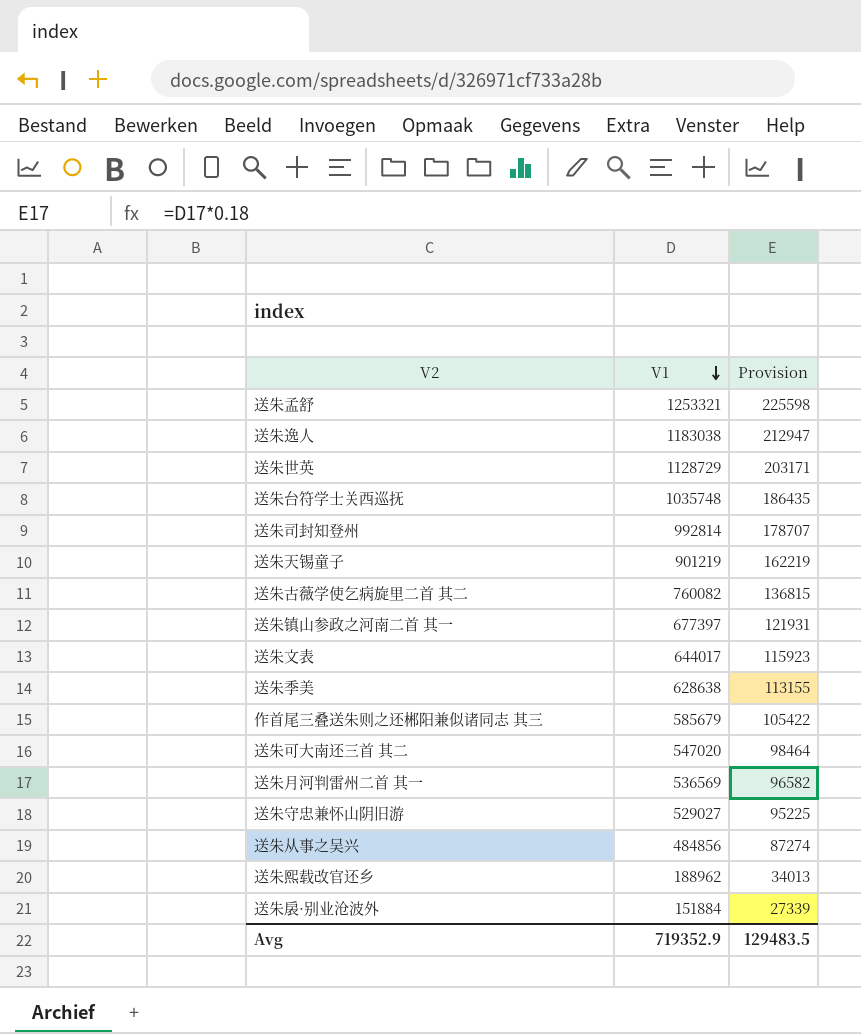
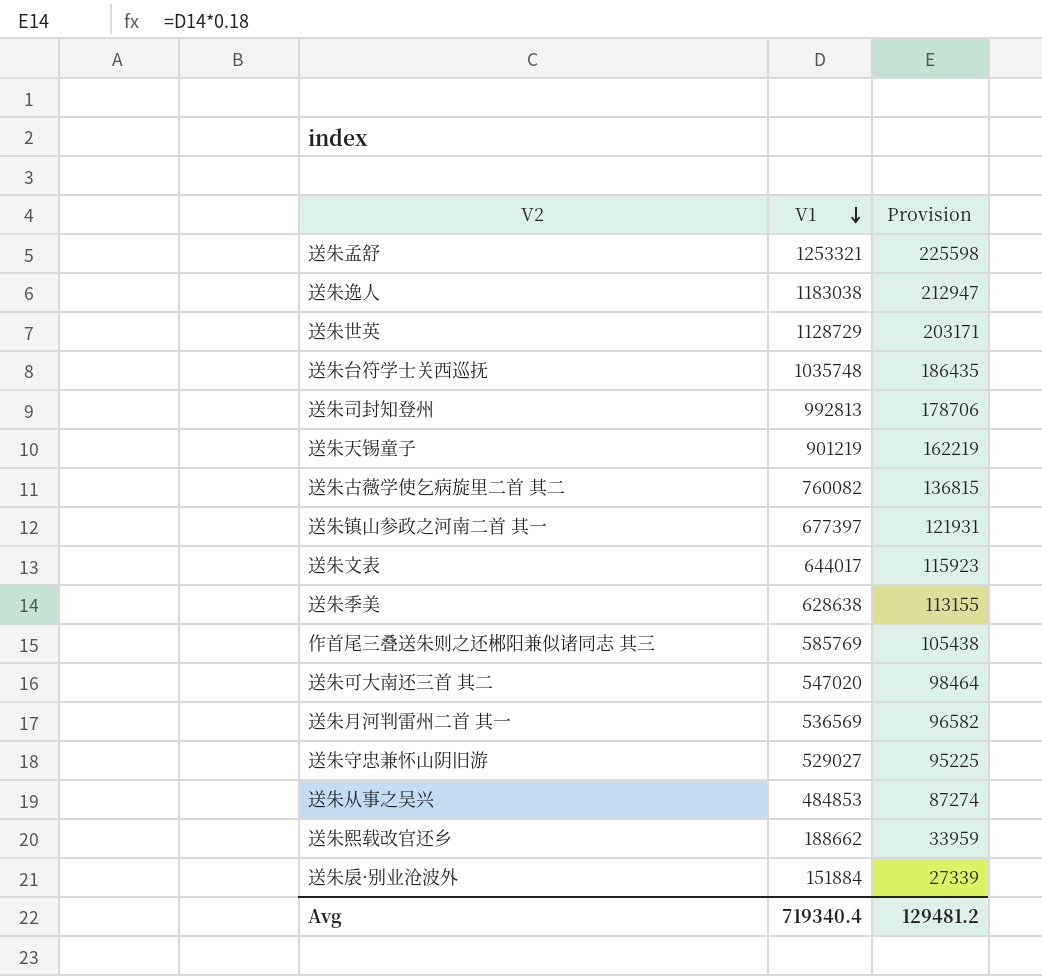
送朱司封知登州 | V1: 992814 -> 992813
送朱司封知登州 | Provision: 178707 -> 178706
作首尾三叠送朱则之还郴阳兼似诸同志 其三 | V1: 585679 -> 585769
作首尾三叠送朱则之还郴阳兼似诸同志 其三 | Provision: 105422 -> 105438
送朱从事之吴兴 | V1: 484856 -> 484853
送朱熙载改官还乡 | V1: 188962 -> 188662
送朱熙载改官还乡 | Provision: 34013 -> 33959
Avg | V1: 719352.9 -> 719340.4
Avg | Provision: 129483.5 -> 129481.2

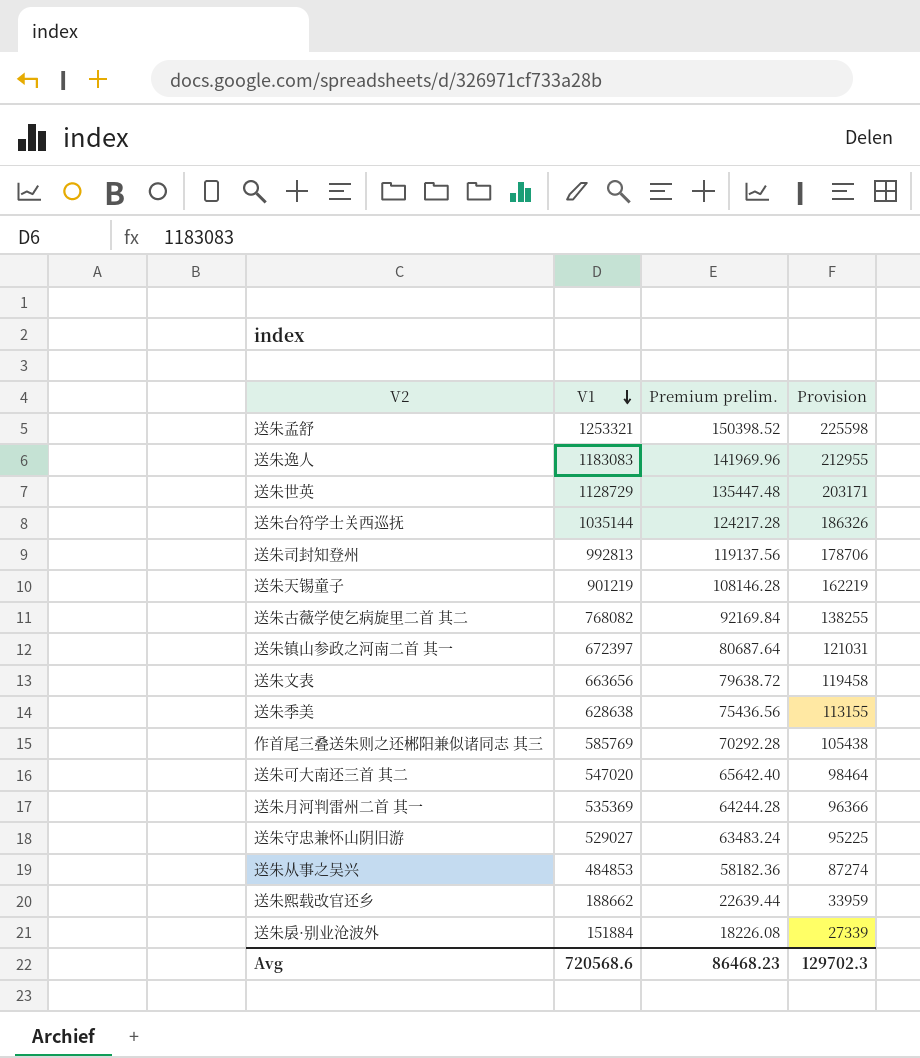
column Premium prelim. | formula: none -> [V1] * 0.12
送朱逸人 | V1: 1183038 -> 1183083
送朱逸人 | Provision: 212947 -> 212955
送朱台符学士关西巡抚 | V1: 1035748 -> 1035144
送朱台符学士关西巡抚 | Provision: 186435 -> 186326
送朱古薇学使乞病旋里二首 其二 | V1: 760082 -> 768082
送朱古薇学使乞病旋里二首 其二 | Provision: 136815 -> 138255
送朱镇山参政之河南二首 其一 | V1: 677397 -> 672397
送朱镇山参政之河南二首 其一 | Provision: 121931 -> 121031
送朱文表 | V1: 644017 -> 663656
送朱文表 | Provision: 115923 -> 119458
送朱月河判雷州二首 其一 | V1: 536569 -> 535369
送朱月河判雷州二首 其一 | Provision: 96582 -> 96366
Avg | V1: 719340.4 -> 720568.6
Avg | Provision: 129481.2 -> 129702.3

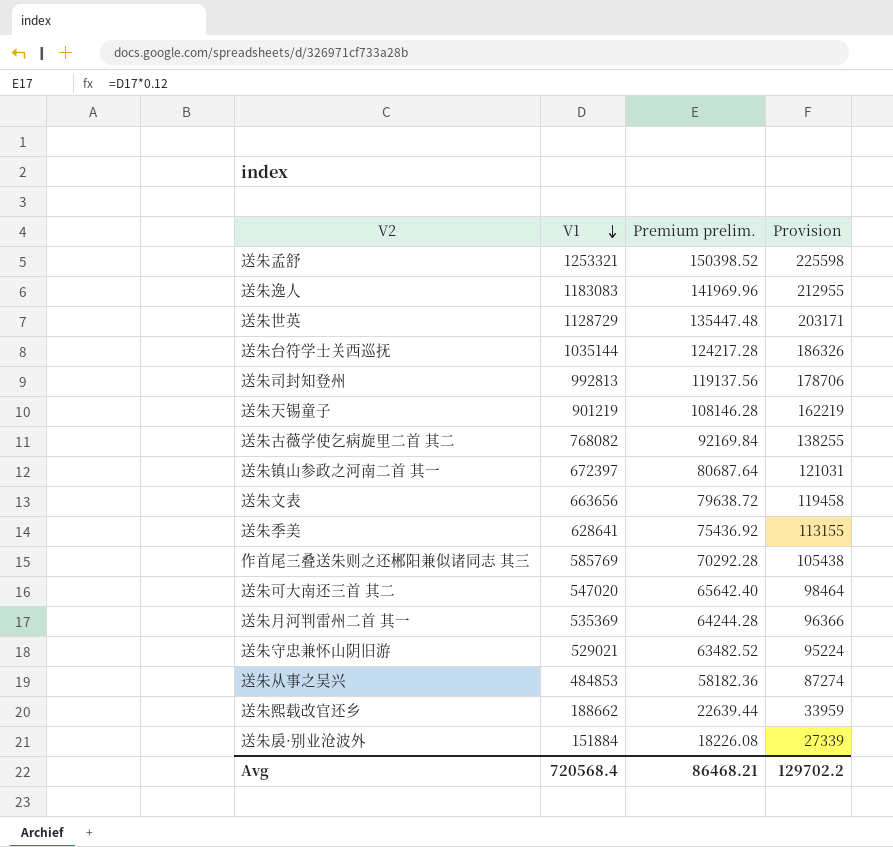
送朱季美 | V1: 628638 -> 628641
送朱季美 | Premium prelim.: 75436.56 -> 75436.92
送朱守忠兼怀山阴旧游 | V1: 529027 -> 529021
送朱守忠兼怀山阴旧游 | Premium prelim.: 63483.24 -> 63482.52
送朱守忠兼怀山阴旧游 | Provision: 95225 -> 95224
Avg | V1: 720568.6 -> 720568.4
Avg | Premium prelim.: 86468.23 -> 86468.21
Avg | Provision: 129702.3 -> 129702.2

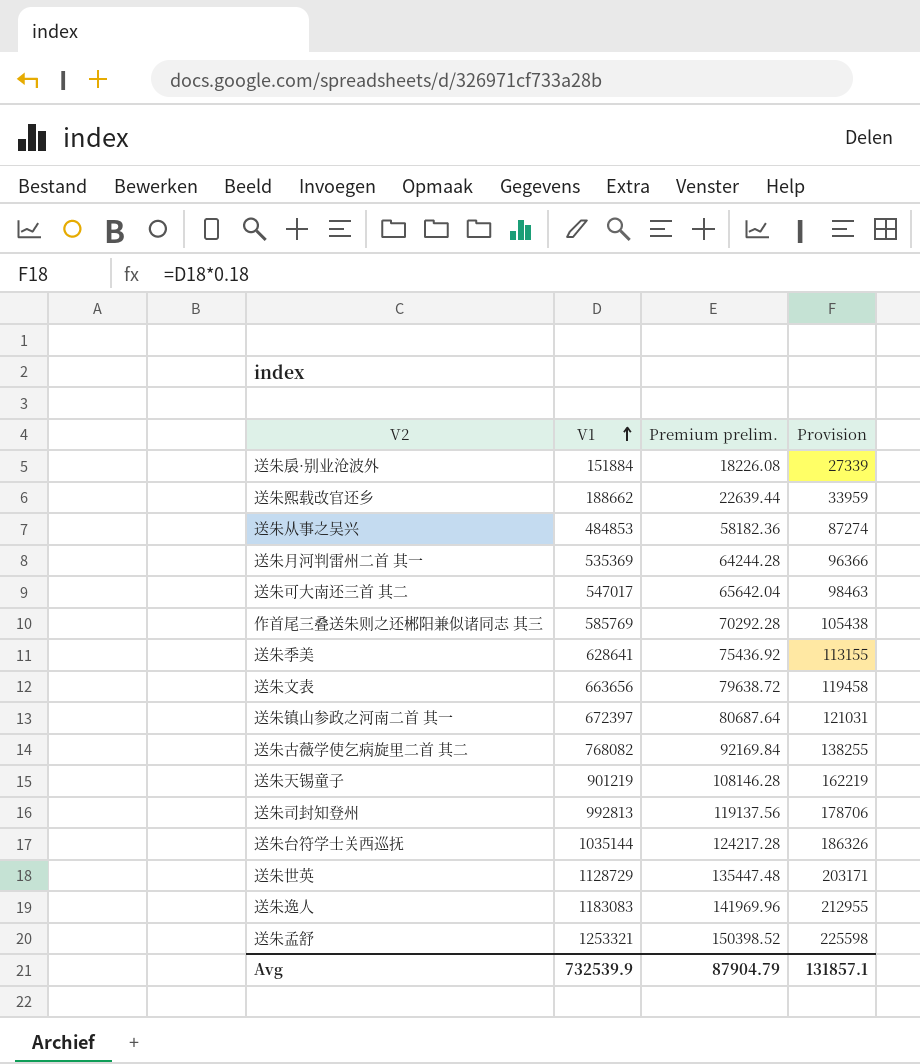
row order: V1 descending -> V1 ascending
row 送朱守忠兼怀山阴旧游: 529021 | 63482.52 | 95224 -> none
送朱可大南还三首 其二 | V1: 547020 -> 547017
送朱可大南还三首 其二 | Premium prelim.: 65642.40 -> 65642.04
送朱可大南还三首 其二 | Provision: 98464 -> 98463
Avg | V1: 720568.4 -> 732539.9
Avg | Premium prelim.: 86468.21 -> 87904.79
Avg | Provision: 129702.2 -> 131857.1

